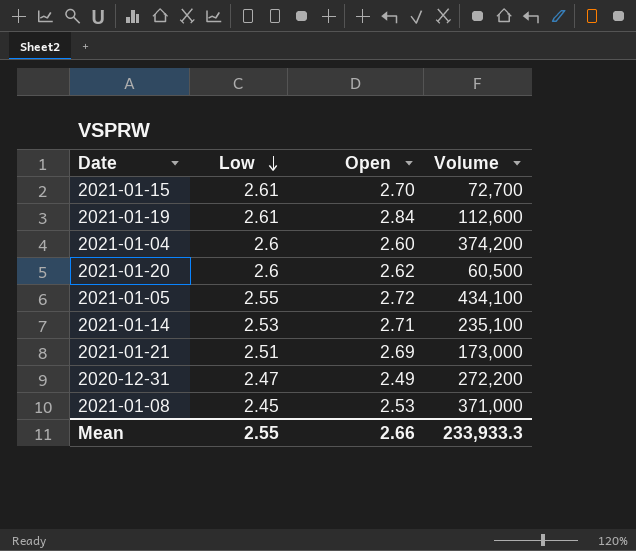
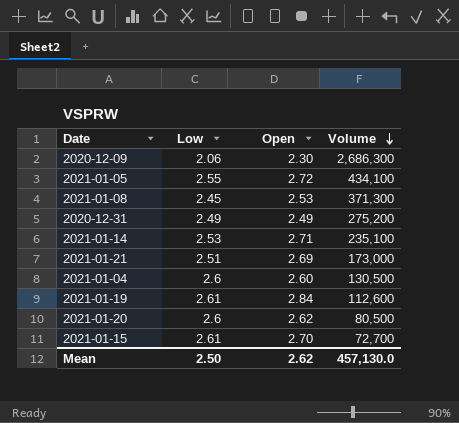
row order: Low descending -> Volume descending
row 2020-12-09: none -> 2.06 | 2.30 | 2,686,300
2021-01-08 | Volume: 371,000 -> 371,300
2020-12-31 | Low: 2.47 -> 2.49
2020-12-31 | Volume: 272,200 -> 275,200
2021-01-04 | Volume: 374,200 -> 130,500
2021-01-20 | Volume: 60,500 -> 80,500
Mean | Low: 2.55 -> 2.50
Mean | Open: 2.66 -> 2.62
Mean | Volume: 233,933.3 -> 457,130.0

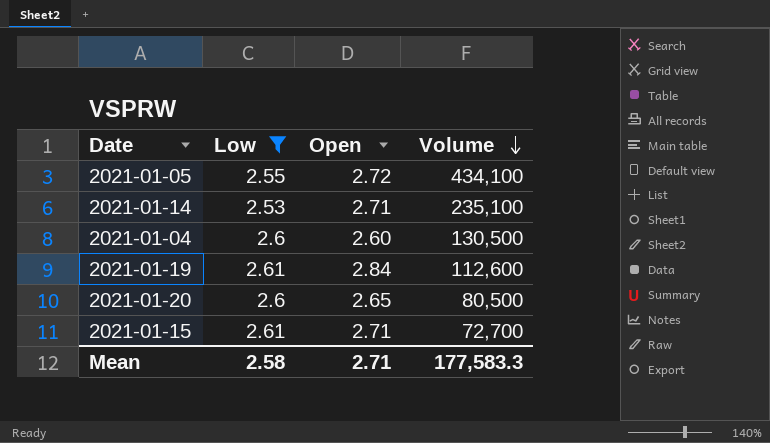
filter: none -> Low >= 2.53
2021-01-20 | Open: 2.62 -> 2.65
2021-01-15 | Open: 2.70 -> 2.71
Mean | Low: 2.50 -> 2.58
Mean | Open: 2.62 -> 2.71
Mean | Volume: 457,130.0 -> 177,583.3

